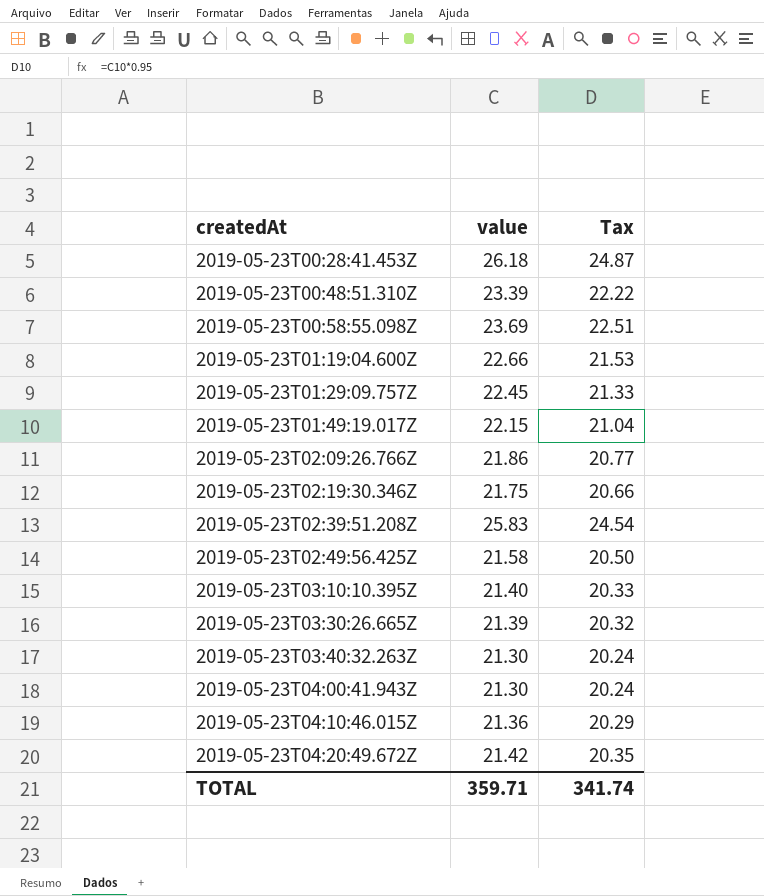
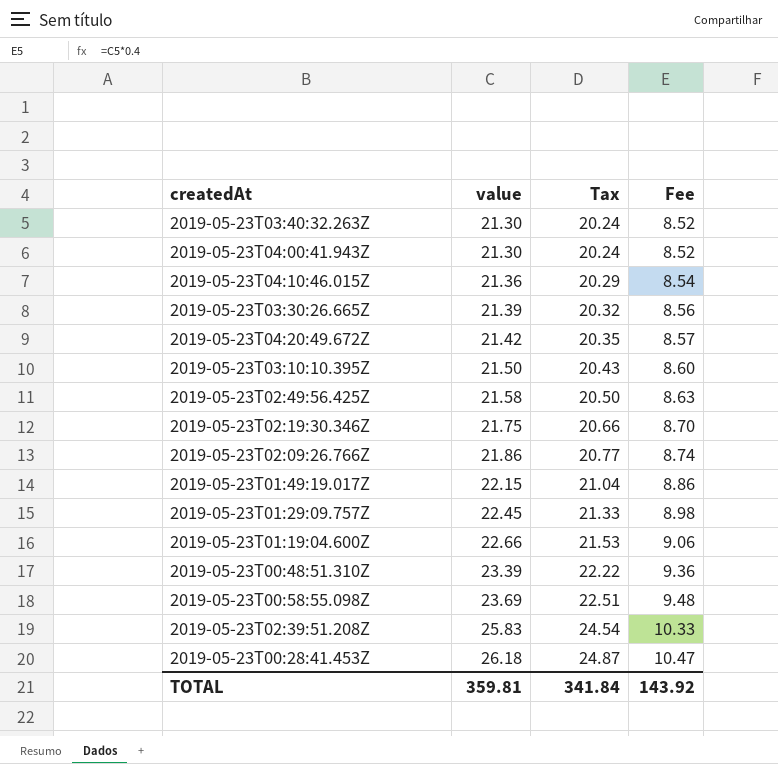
row order: createdAt ascending -> value ascending
column Fee | formula: none -> [value] * 0.4
2019-05-23T03:10:10.395Z | value: 21.40 -> 21.50
2019-05-23T03:10:10.395Z | Tax: 20.33 -> 20.43
TOTAL | value: 359.71 -> 359.81
TOTAL | Tax: 341.74 -> 341.84

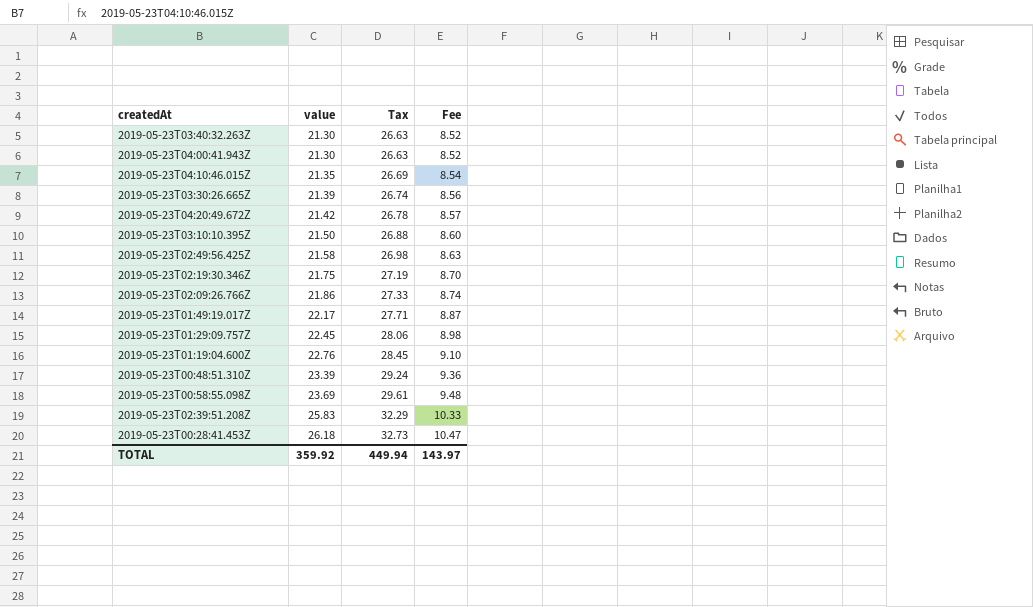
column Tax | formula: [value] * 0.95 -> [value] * 1.25
2019-05-23T04:10:46.015Z | value: 21.36 -> 21.35
2019-05-23T01:49:19.017Z | value: 22.15 -> 22.17
2019-05-23T01:49:19.017Z | Fee: 8.86 -> 8.87
2019-05-23T01:19:04.600Z | value: 22.66 -> 22.76
2019-05-23T01:19:04.600Z | Fee: 9.06 -> 9.10
TOTAL | value: 359.81 -> 359.92
TOTAL | Tax: 341.84 -> 449.94
TOTAL | Fee: 143.92 -> 143.97

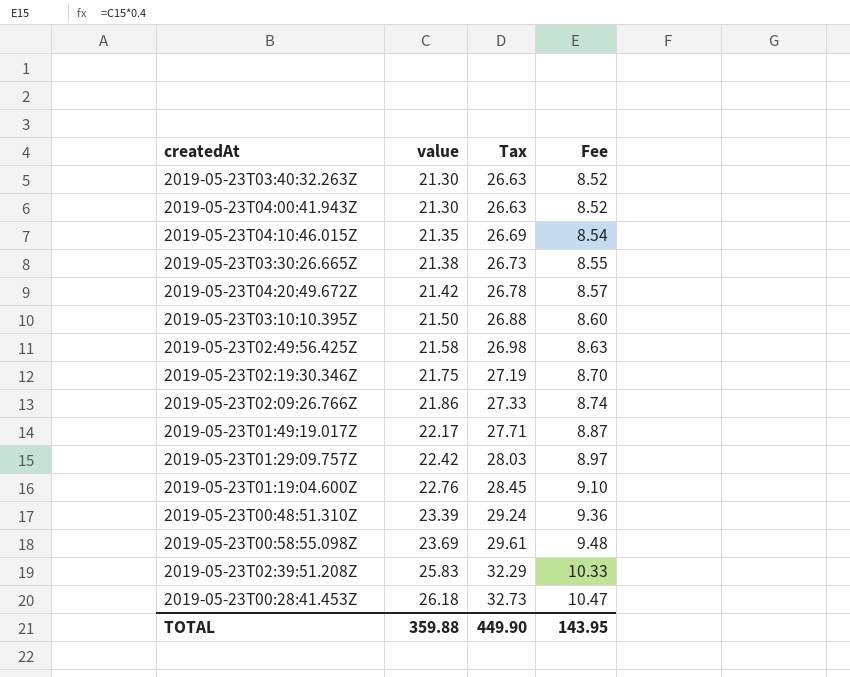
2019-05-23T03:30:26.665Z | value: 21.39 -> 21.38
2019-05-23T03:30:26.665Z | Tax: 26.74 -> 26.73
2019-05-23T03:30:26.665Z | Fee: 8.56 -> 8.55
2019-05-23T01:29:09.757Z | value: 22.45 -> 22.42
2019-05-23T01:29:09.757Z | Tax: 28.06 -> 28.03
2019-05-23T01:29:09.757Z | Fee: 8.98 -> 8.97
TOTAL | value: 359.92 -> 359.88
TOTAL | Tax: 449.94 -> 449.90
TOTAL | Fee: 143.97 -> 143.95

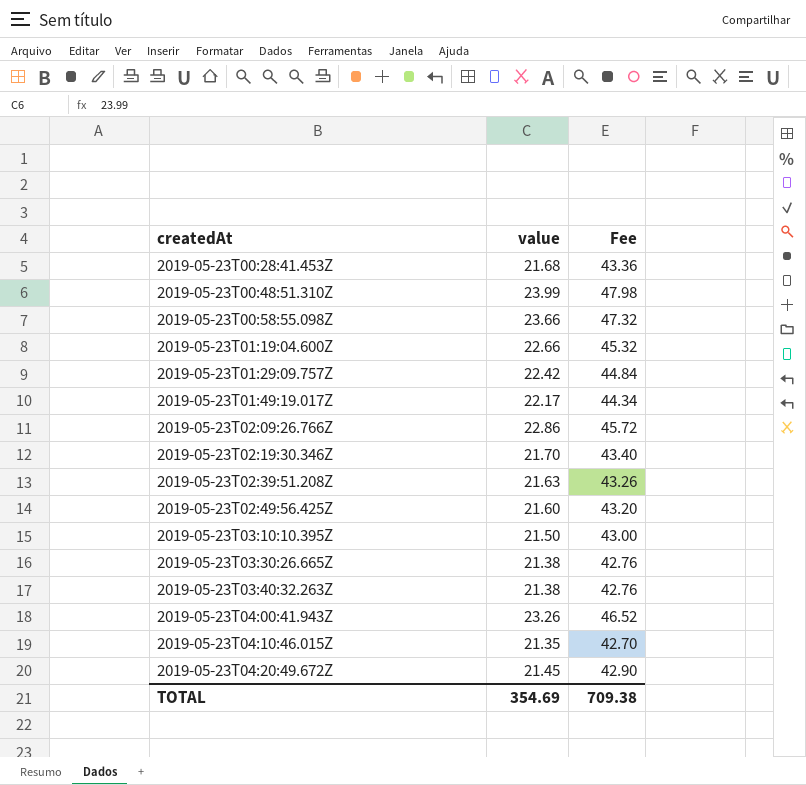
row order: value ascending -> createdAt ascending
column Tax | formula: [value] * 1.25 -> none
column Fee | formula: [value] * 0.4 -> [value] * 2
2019-05-23T00:28:41.453Z | value: 26.18 -> 21.68
2019-05-23T00:48:51.310Z | value: 23.39 -> 23.99
2019-05-23T00:58:55.098Z | value: 23.69 -> 23.66
2019-05-23T01:19:04.600Z | value: 22.76 -> 22.66
2019-05-23T02:09:26.766Z | value: 21.86 -> 22.86
2019-05-23T02:19:30.346Z | value: 21.75 -> 21.70
2019-05-23T02:39:51.208Z | value: 25.83 -> 21.63
2019-05-23T02:49:56.425Z | value: 21.58 -> 21.60
2019-05-23T03:40:32.263Z | value: 21.30 -> 21.38
2019-05-23T04:00:41.943Z | value: 21.30 -> 23.26
2019-05-23T04:20:49.672Z | value: 21.42 -> 21.45
TOTAL | value: 359.88 -> 354.69
TOTAL | Fee: 143.95 -> 709.38

